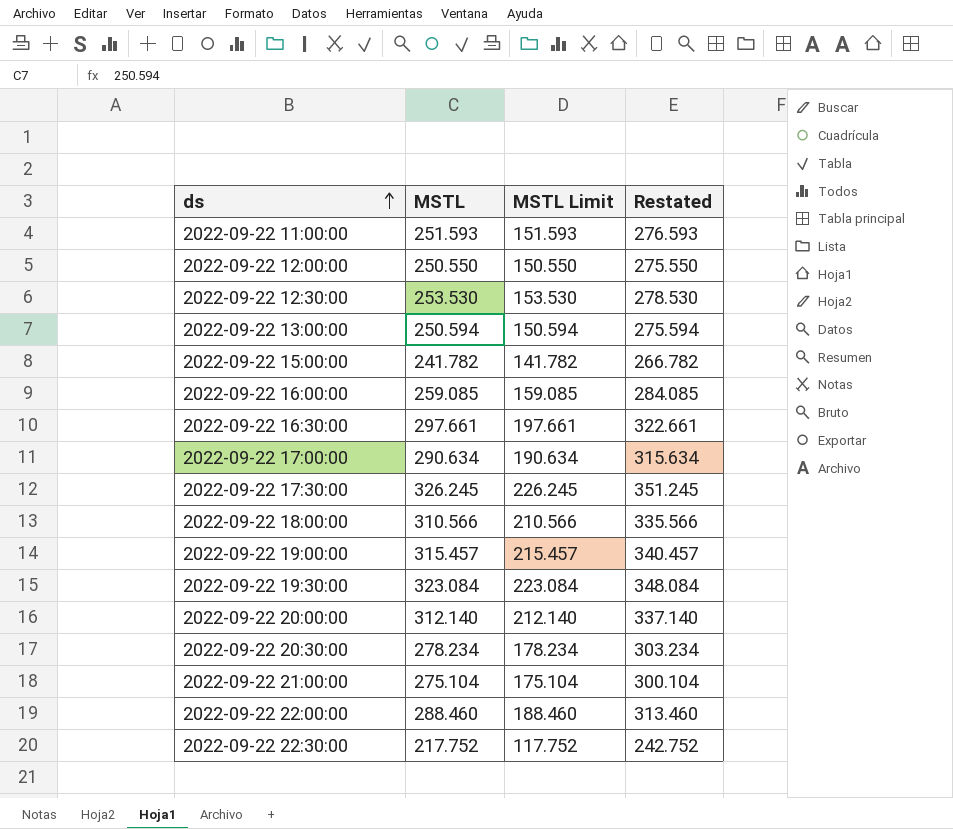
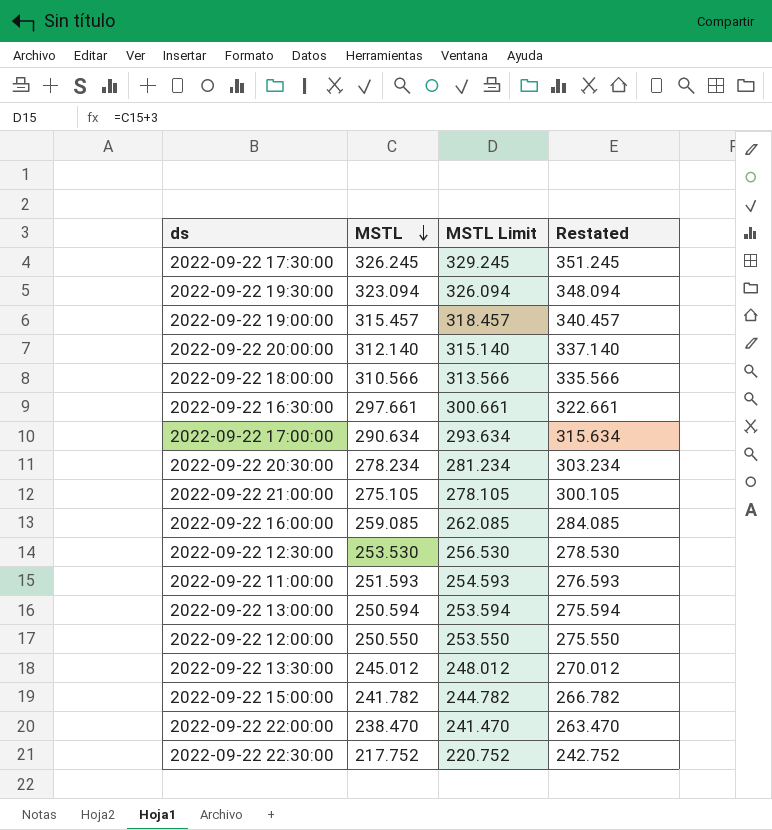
row order: ds ascending -> MSTL descending
column MSTL Limit | formula: [MSTL] - 100 -> [MSTL] + 3
2022-09-22 19:30:00 | MSTL: 323.084 -> 323.094
2022-09-22 19:30:00 | Restated: 348.084 -> 348.094
2022-09-22 21:00:00 | MSTL: 275.104 -> 275.105
2022-09-22 21:00:00 | Restated: 300.104 -> 300.105
row 2022-09-22 13:30:00: none -> 245.012 | 248.012 | 270.012
2022-09-22 22:00:00 | MSTL: 288.460 -> 238.470
2022-09-22 22:00:00 | Restated: 313.460 -> 263.470

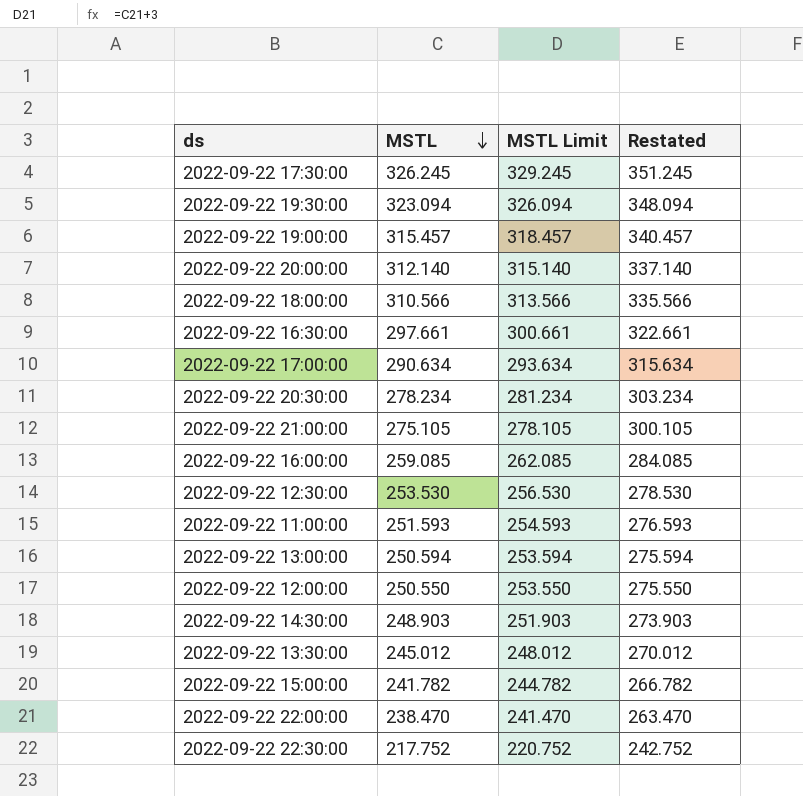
row 2022-09-22 14:30:00: none -> 248.903 | 251.903 | 273.903

